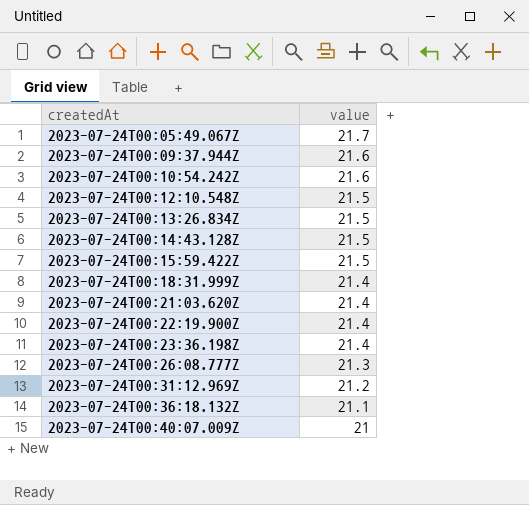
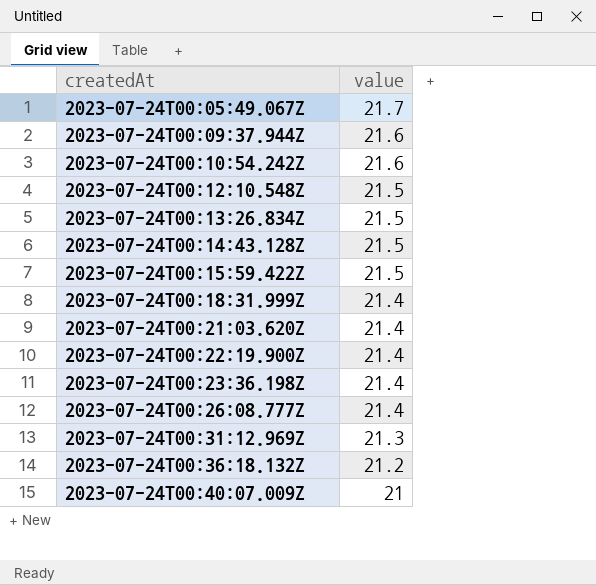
2023-07-24T00:26:08.777Z | value: 21.3 -> 21.4
2023-07-24T00:31:12.969Z | value: 21.2 -> 21.3
2023-07-24T00:36:18.132Z | value: 21.1 -> 21.2

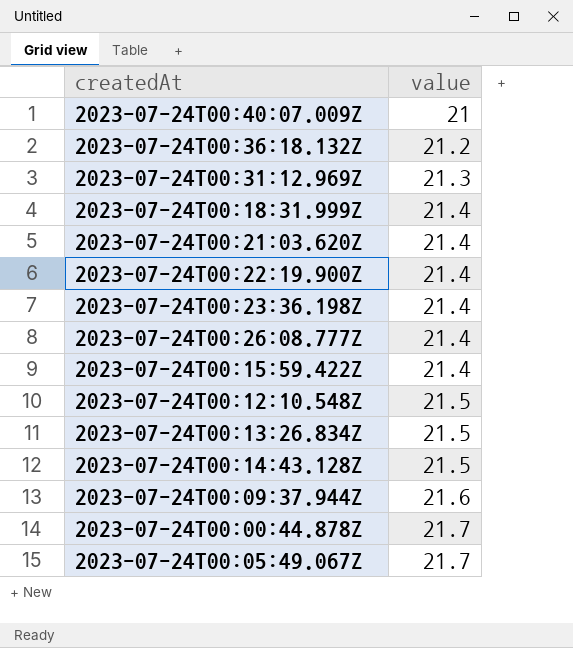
row order: createdAt ascending -> value ascending
row 2023-07-24T00:10:54.242Z: 21.6 -> none
2023-07-24T00:15:59.422Z | value: 21.5 -> 21.4
row 2023-07-24T00:00:44.878Z: none -> 21.7

